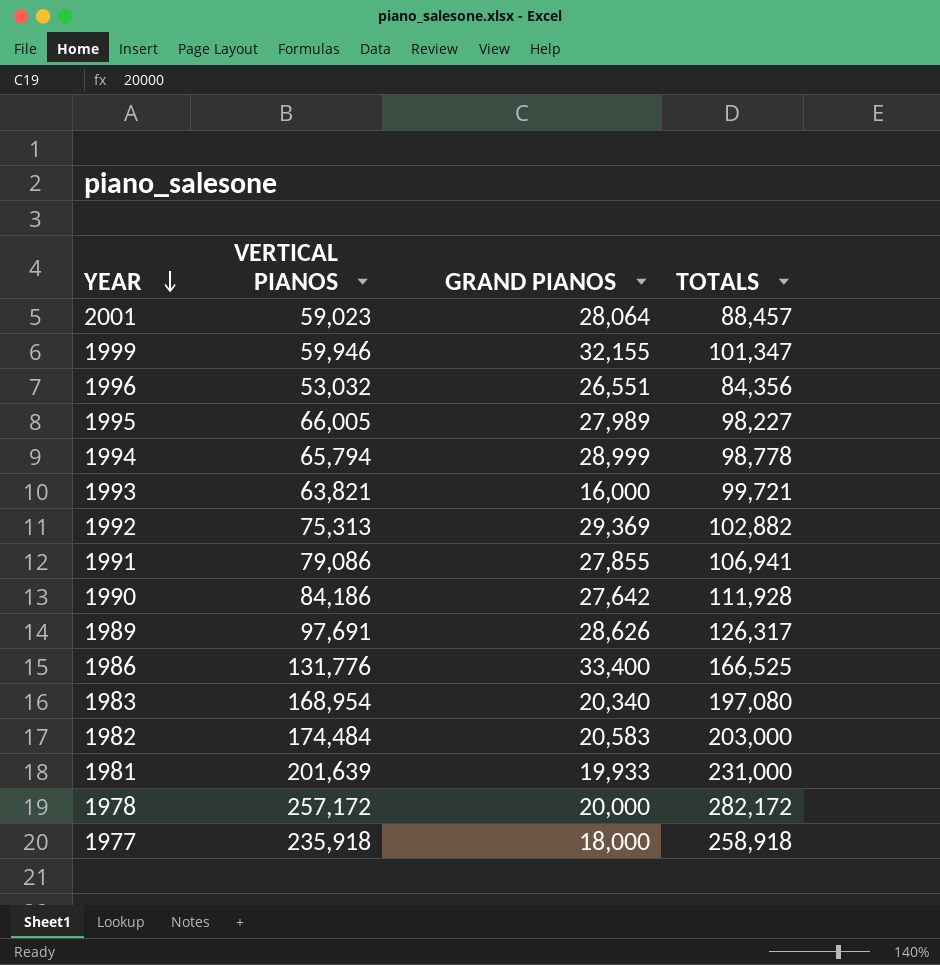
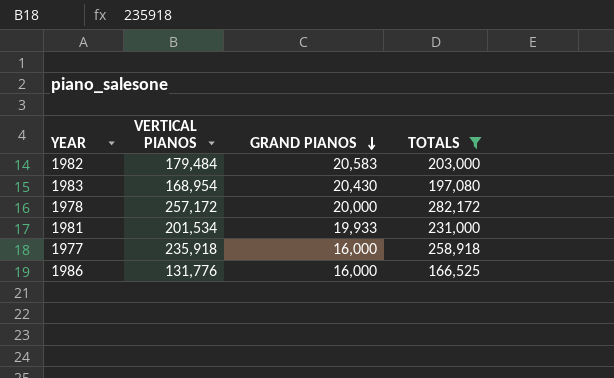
filter: none -> TOTALS >= 166,525
row order: YEAR descending -> GRAND PIANOS descending
1982 | VERTICAL PIANOS: 174,484 -> 179,484
1983 | GRAND PIANOS: 20,340 -> 20,430
1981 | VERTICAL PIANOS: 201,639 -> 201,534
1977 | GRAND PIANOS: 18,000 -> 16,000
1986 | GRAND PIANOS: 33,400 -> 16,000

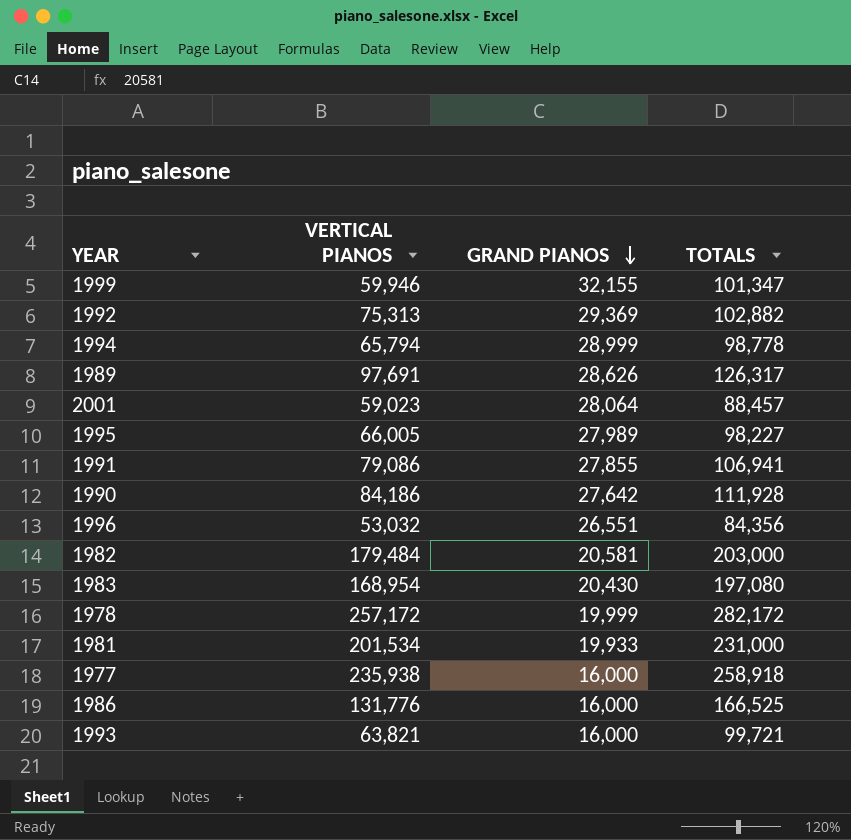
filter: TOTALS >= 166,525 -> none
1982 | GRAND PIANOS: 20,583 -> 20,581
1978 | GRAND PIANOS: 20,000 -> 19,999
1977 | VERTICAL PIANOS: 235,918 -> 235,938

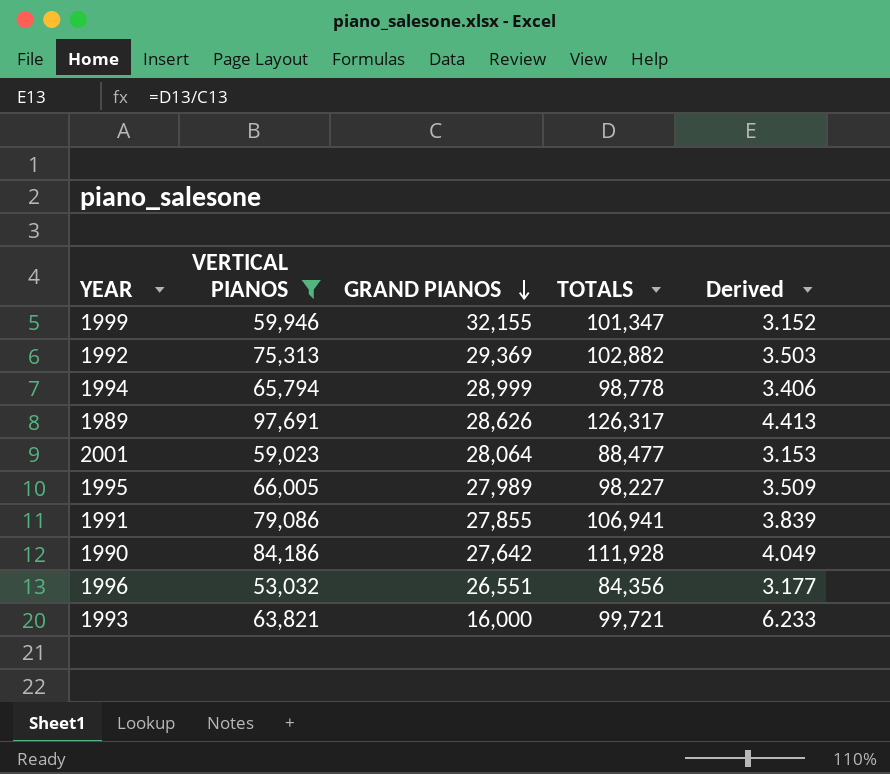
filter: none -> VERTICAL PIANOS <= 97,691
column Derived | formula: none -> [TOTALS] / [GRAND PIANOS]
2001 | TOTALS: 88,457 -> 88,477

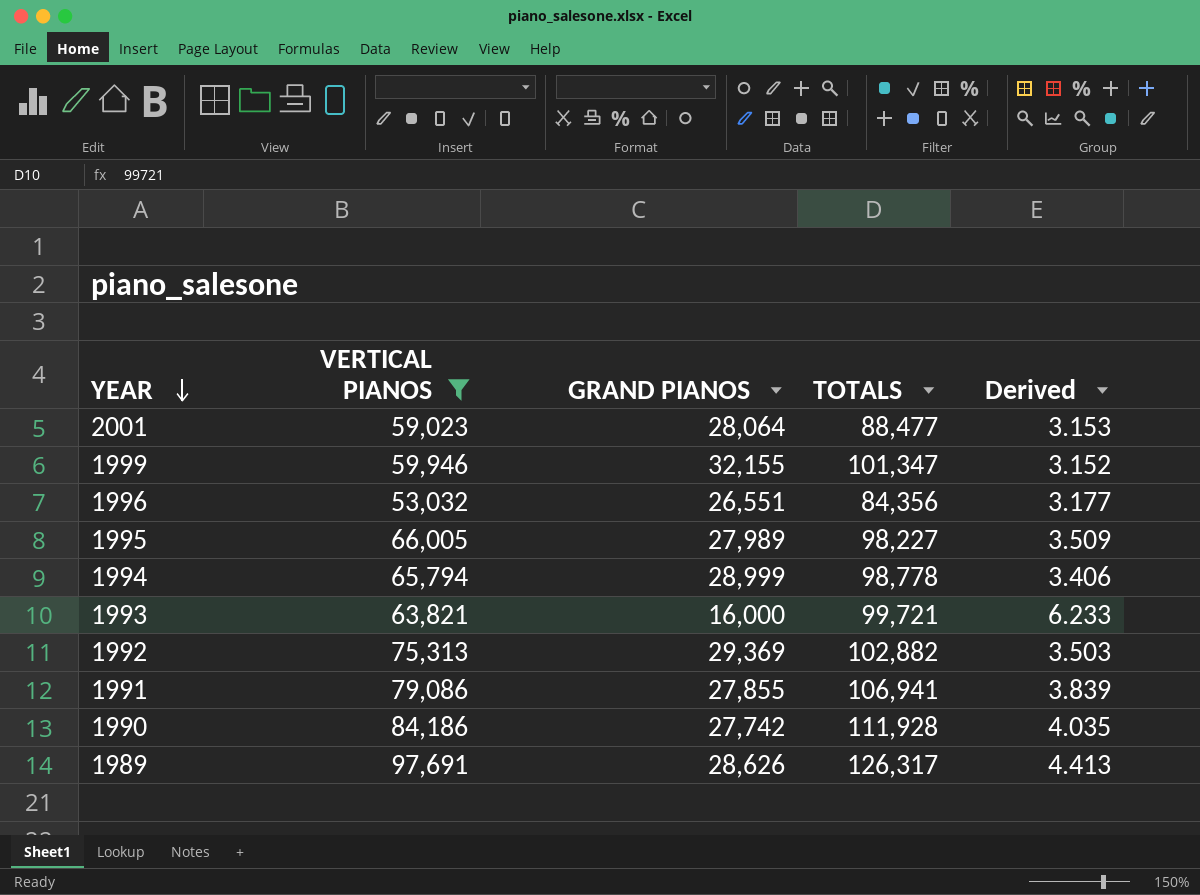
row order: GRAND PIANOS descending -> YEAR descending
1990 | GRAND PIANOS: 27,642 -> 27,742
1990 | Derived: 4.049 -> 4.035

